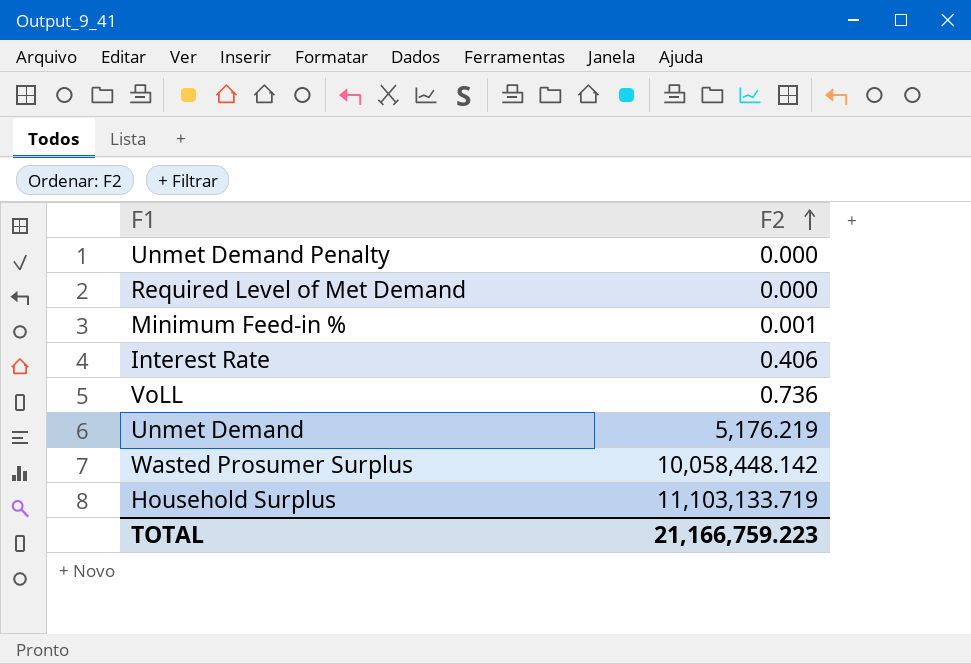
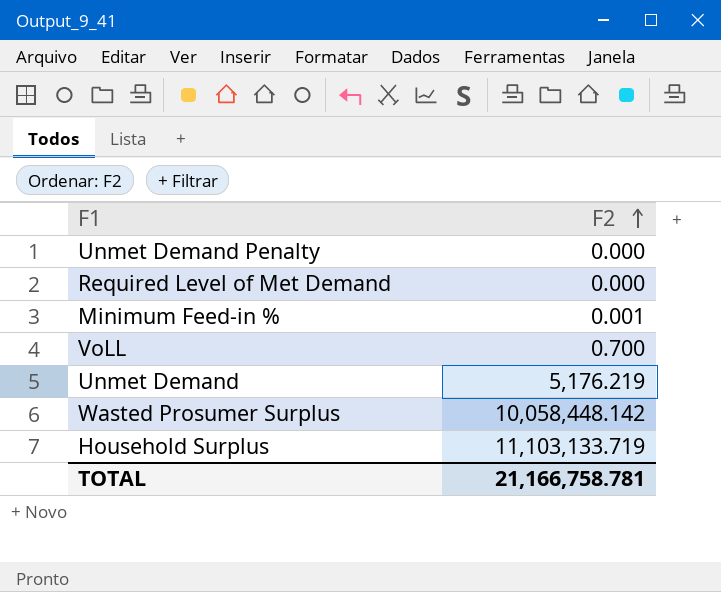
row Interest Rate: 0.406 -> none
VoLL | F2: 0.736 -> 0.700
TOTAL | F2: 21,166,759.223 -> 21,166,758.781

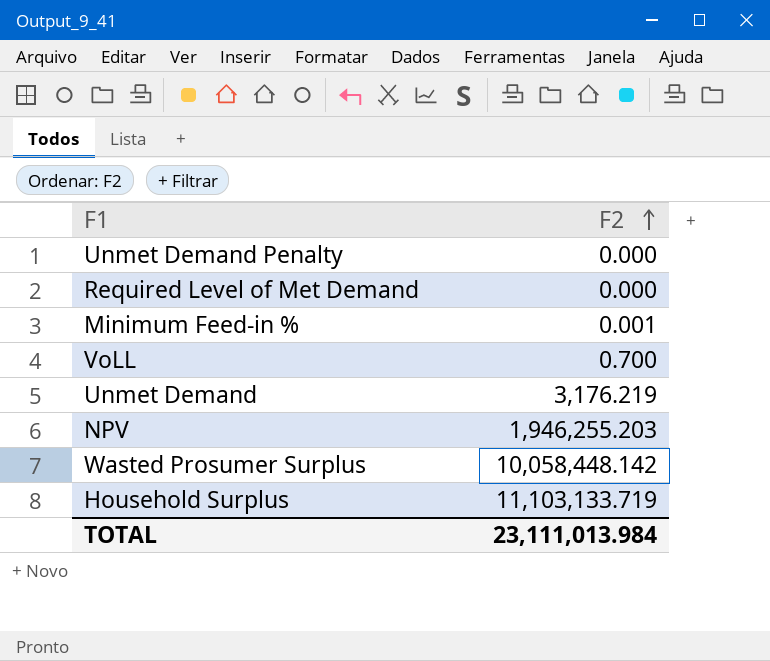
Unmet Demand | F2: 5,176.219 -> 3,176.219
row NPV: none -> 1,946,255.203
TOTAL | F2: 21,166,758.781 -> 23,111,013.984

